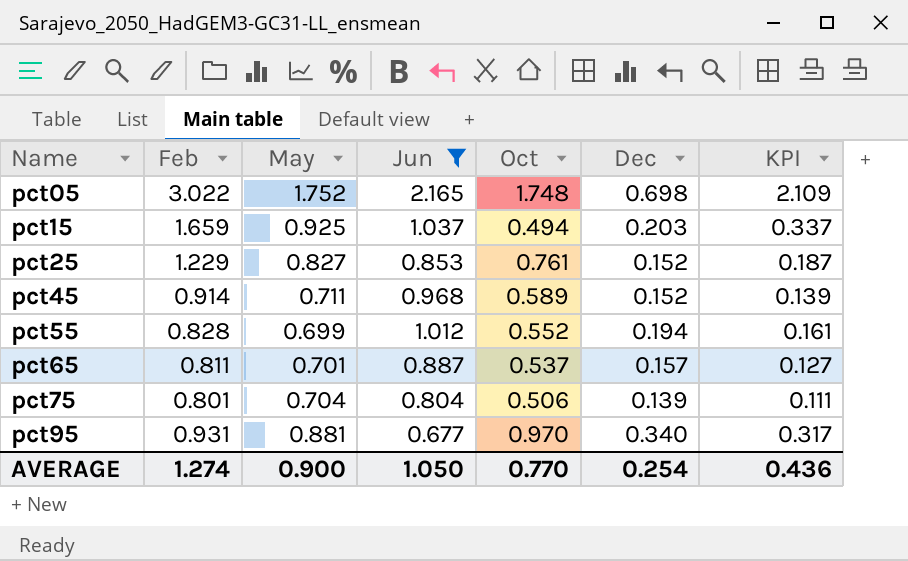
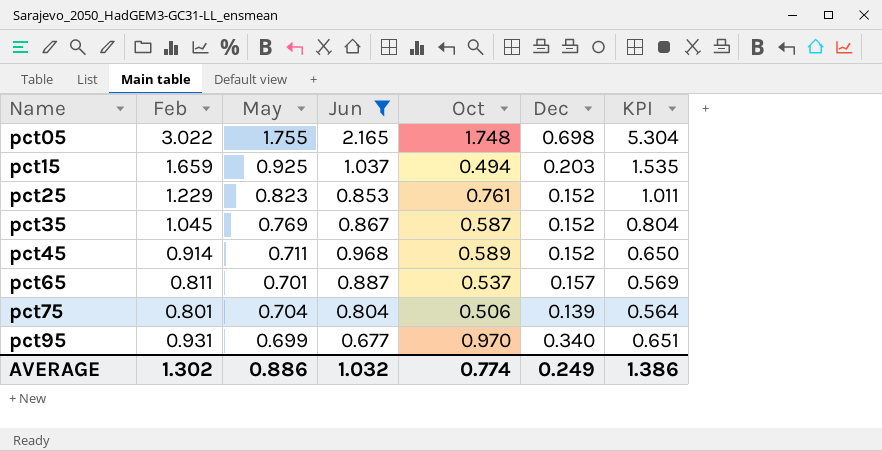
column KPI | formula: [Feb] * [Dec] -> [Feb] * [May]
row pct55: 0.828 | 0.699 | 1.012 | 0.552 | 0.194 | 0.161 -> none
pct05 | May: 1.752 -> 1.755
pct25 | May: 0.827 -> 0.823
row pct35: none -> 1.045 | 0.769 | 0.867 | 0.587 | 0.152 | 0.804
pct95 | May: 0.881 -> 0.699
AVERAGE | Feb: 1.274 -> 1.302
AVERAGE | May: 0.900 -> 0.886
AVERAGE | Jun: 1.050 -> 1.032
AVERAGE | Oct: 0.770 -> 0.774
AVERAGE | Dec: 0.254 -> 0.249
AVERAGE | KPI: 0.436 -> 1.386

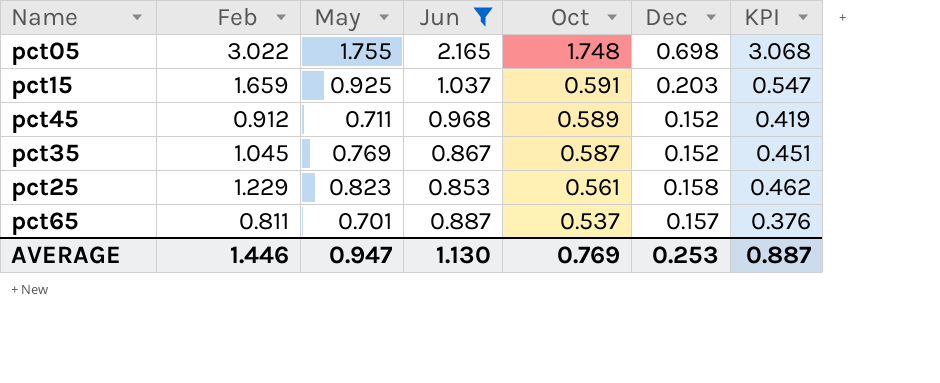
row order: Name ascending -> Oct descending
column KPI | formula: [Feb] * [May] -> [May] * [Oct]
row pct75: 0.801 | 0.704 | 0.804 | 0.506 | 0.139 | 0.564 -> none
row pct95: 0.931 | 0.699 | 0.677 | 0.970 | 0.340 | 0.651 -> none
pct15 | Oct: 0.494 -> 0.591
pct45 | Feb: 0.914 -> 0.912
pct25 | Oct: 0.761 -> 0.561
pct25 | Dec: 0.152 -> 0.158
AVERAGE | Feb: 1.302 -> 1.446
AVERAGE | May: 0.886 -> 0.947
AVERAGE | Jun: 1.032 -> 1.130
AVERAGE | Oct: 0.774 -> 0.769
AVERAGE | Dec: 0.249 -> 0.253
AVERAGE | KPI: 1.386 -> 0.887

